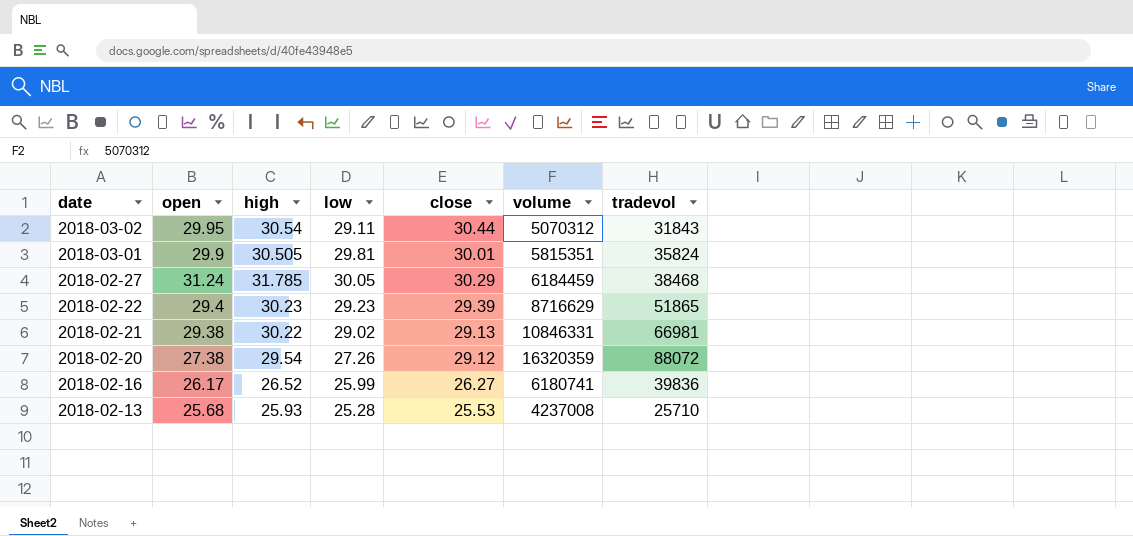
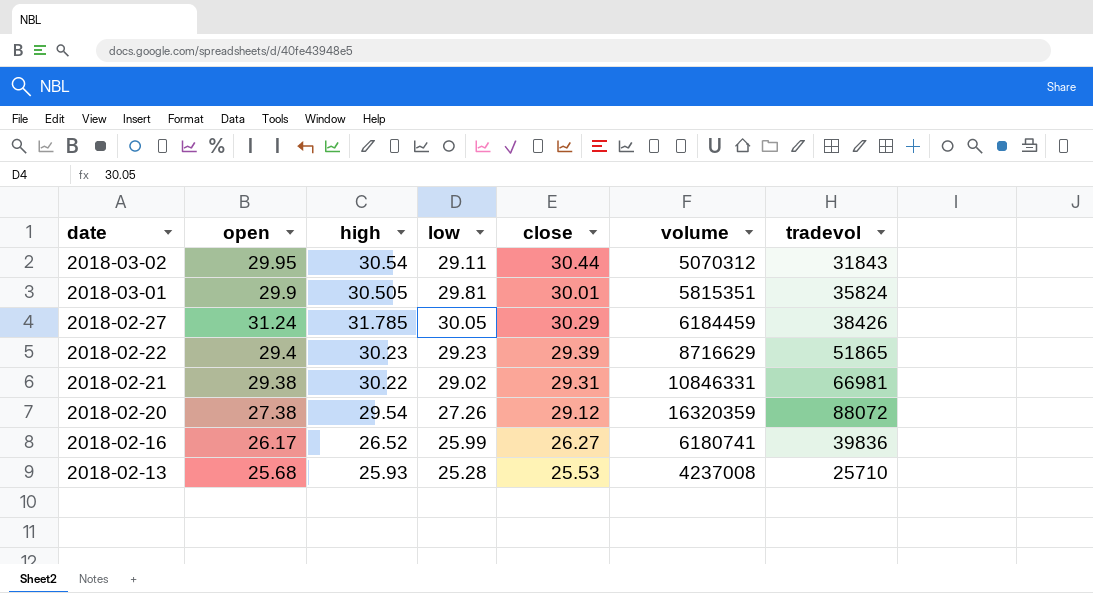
2018-02-27 | tradevol: 38468 -> 38426
2018-02-21 | close: 29.13 -> 29.31

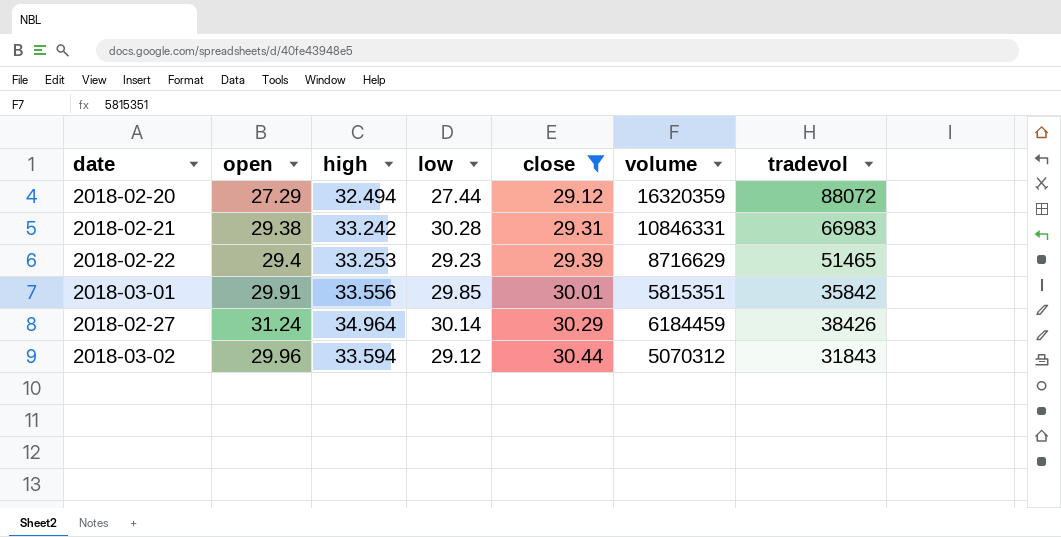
filter: none -> close >= 29.12
row order: date descending -> close ascending
2018-02-20 | open: 27.38 -> 27.29
2018-02-20 | high: 29.54 -> 32.494
2018-02-20 | low: 27.26 -> 27.44
2018-02-21 | high: 30.22 -> 33.242
2018-02-21 | low: 29.02 -> 30.28
2018-02-21 | tradevol: 66981 -> 66983
2018-02-22 | high: 30.23 -> 33.253
2018-02-22 | tradevol: 51865 -> 51465
2018-03-01 | open: 29.9 -> 29.91
2018-03-01 | high: 30.505 -> 33.556
2018-03-01 | low: 29.81 -> 29.85
2018-03-01 | tradevol: 35824 -> 35842
2018-02-27 | high: 31.785 -> 34.964
2018-02-27 | low: 30.05 -> 30.14
2018-03-02 | open: 29.95 -> 29.96
2018-03-02 | high: 30.54 -> 33.594
2018-03-02 | low: 29.11 -> 29.12

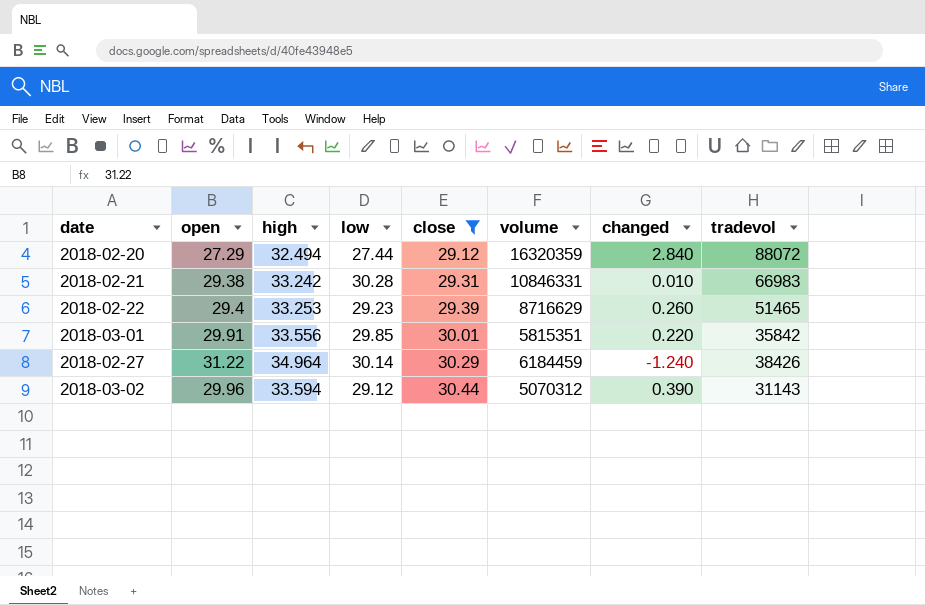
column changed | position: none -> 7
2018-02-27 | open: 31.24 -> 31.22
2018-03-02 | tradevol: 31843 -> 31143

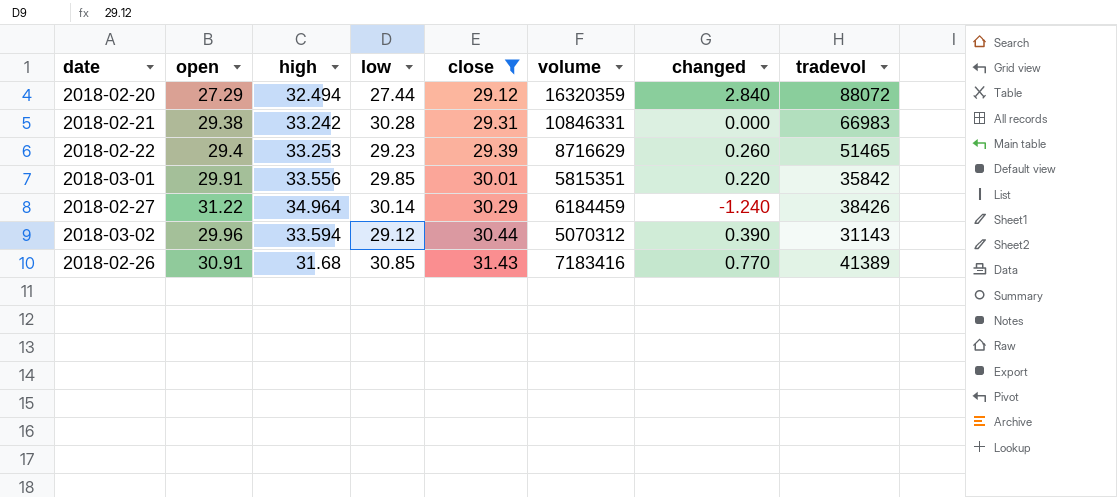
2018-02-21 | changed: 0.010 -> 0.000
row 2018-02-26: none -> 30.91 | 31.68 | 30.85 | 31.43 | 7183416 | 0.770 | 41389

